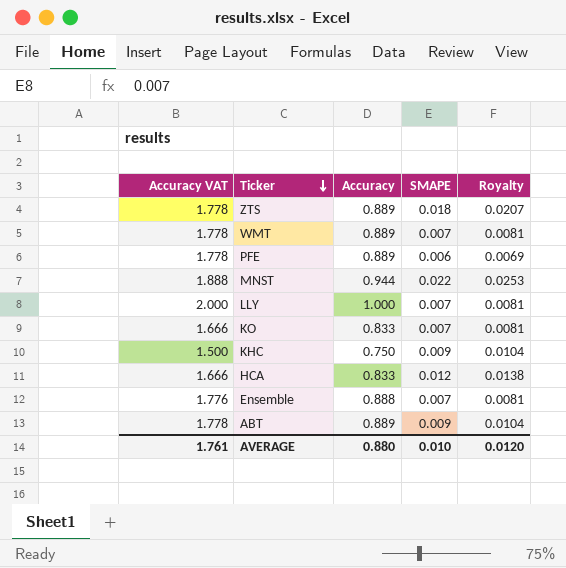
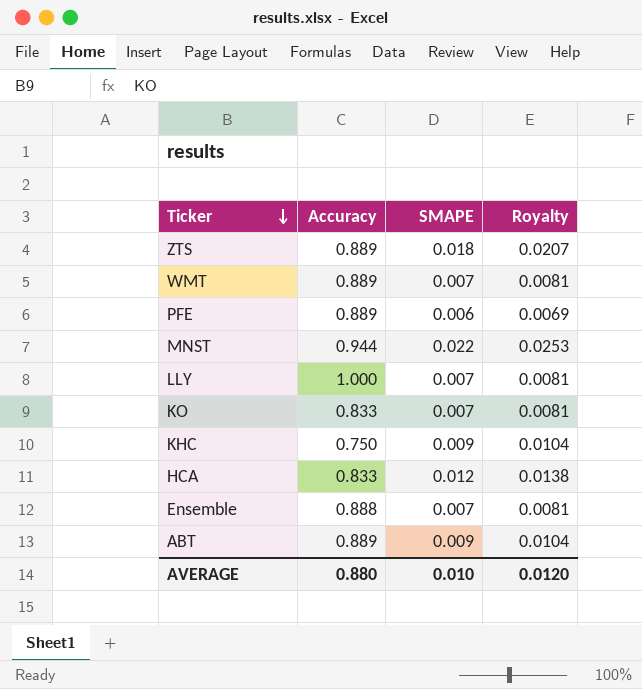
column Accuracy VAT | formula: [Accuracy] * 2 -> none

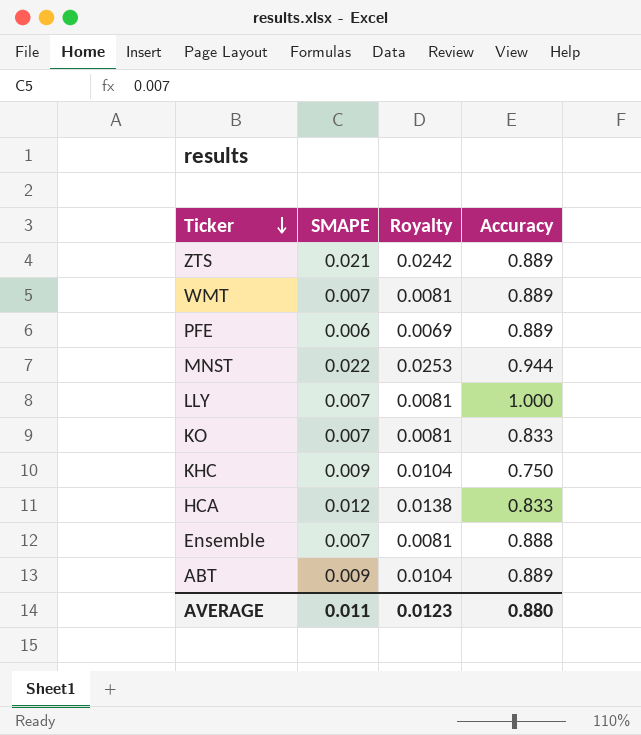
column Accuracy | position: 2 -> 4
ZTS | SMAPE: 0.018 -> 0.021
ZTS | Royalty: 0.0207 -> 0.0242
AVERAGE | SMAPE: 0.010 -> 0.011
AVERAGE | Royalty: 0.0120 -> 0.0123

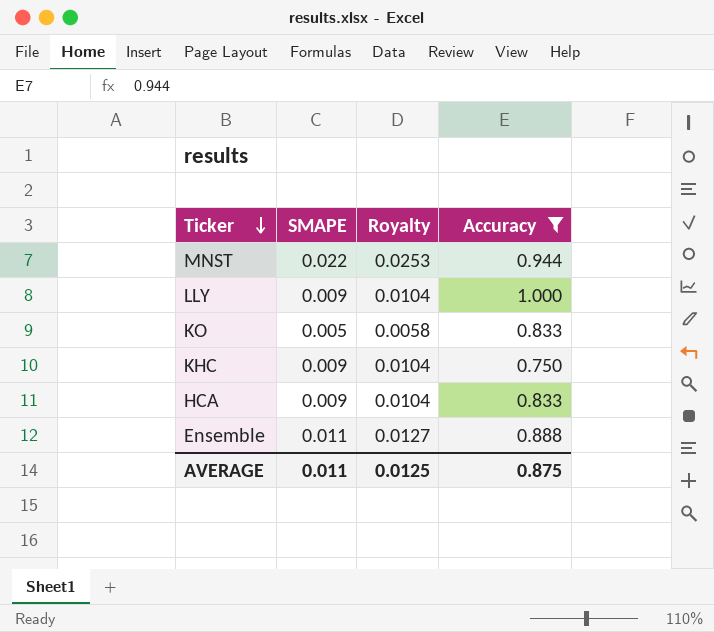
filter: none -> Accuracy != 0.889
LLY | SMAPE: 0.007 -> 0.009
LLY | Royalty: 0.0081 -> 0.0104
KO | SMAPE: 0.007 -> 0.005
KO | Royalty: 0.0081 -> 0.0058
HCA | SMAPE: 0.012 -> 0.009
HCA | Royalty: 0.0138 -> 0.0104
Ensemble | SMAPE: 0.007 -> 0.011
Ensemble | Royalty: 0.0081 -> 0.0127
AVERAGE | Royalty: 0.0123 -> 0.0125
AVERAGE | Accuracy: 0.880 -> 0.875

